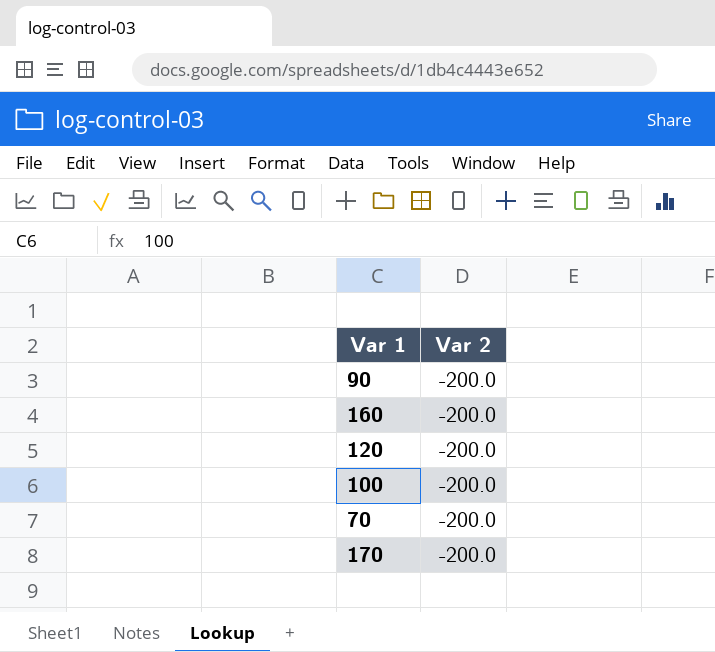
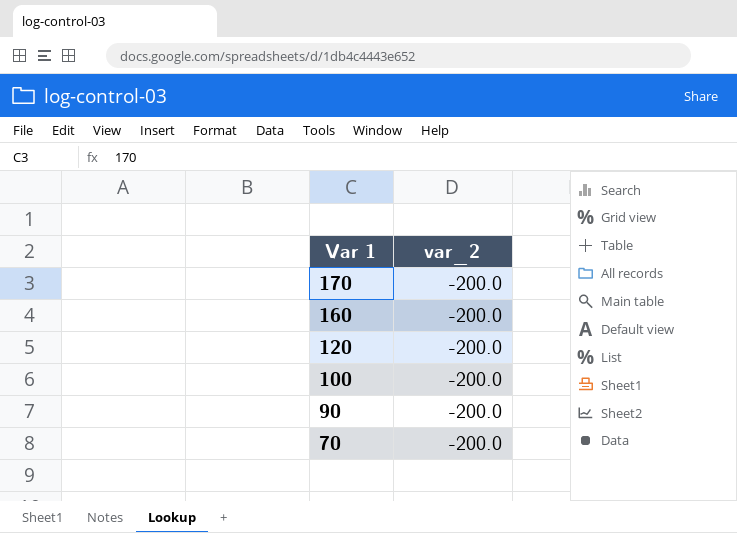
row order: none -> Var 1 descending
column name: Var 2 -> var_2

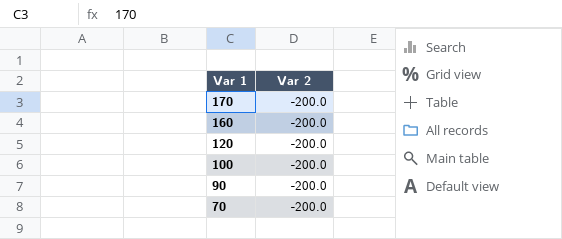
column name: var_2 -> Var 2

